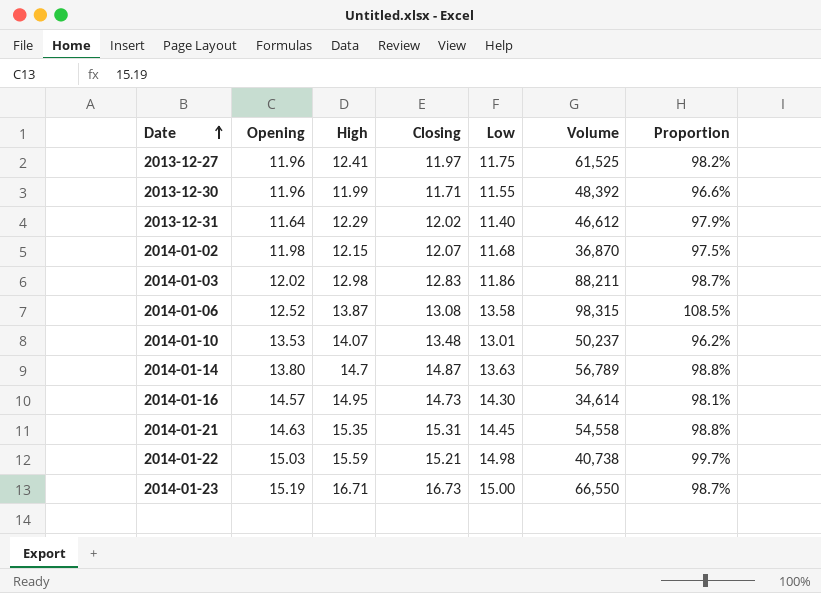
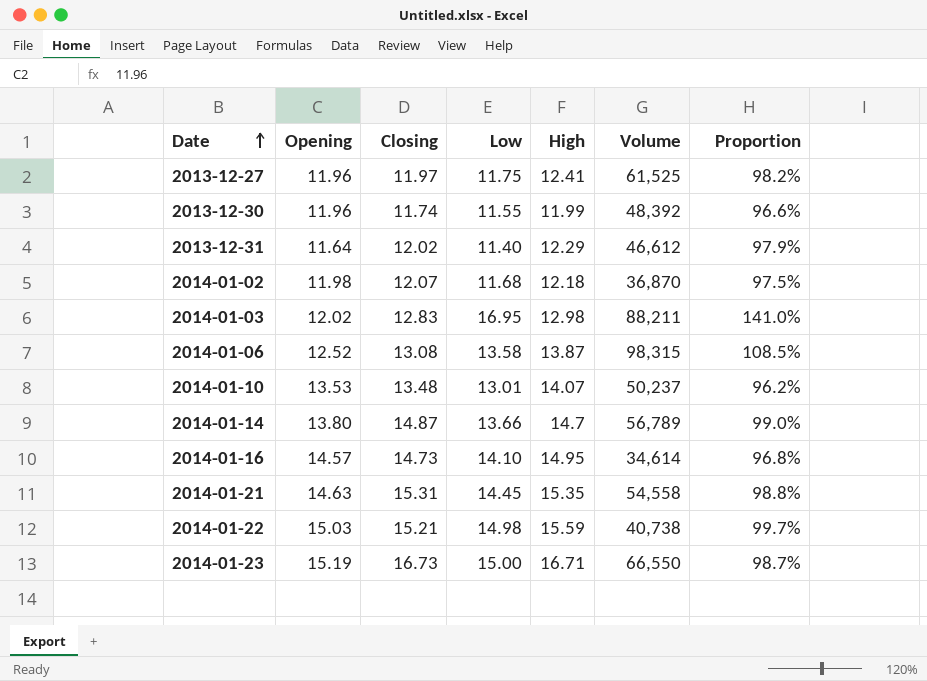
column High | position: 3 -> 5
2013-12-30 | Closing: 11.71 -> 11.74
2014-01-02 | High: 12.15 -> 12.18
2014-01-03 | Low: 11.86 -> 16.95
2014-01-03 | Proportion: 98.7% -> 141.0%
2014-01-14 | Low: 13.63 -> 13.66
2014-01-14 | Proportion: 98.8% -> 99.0%
2014-01-16 | Low: 14.30 -> 14.10
2014-01-16 | Proportion: 98.1% -> 96.8%

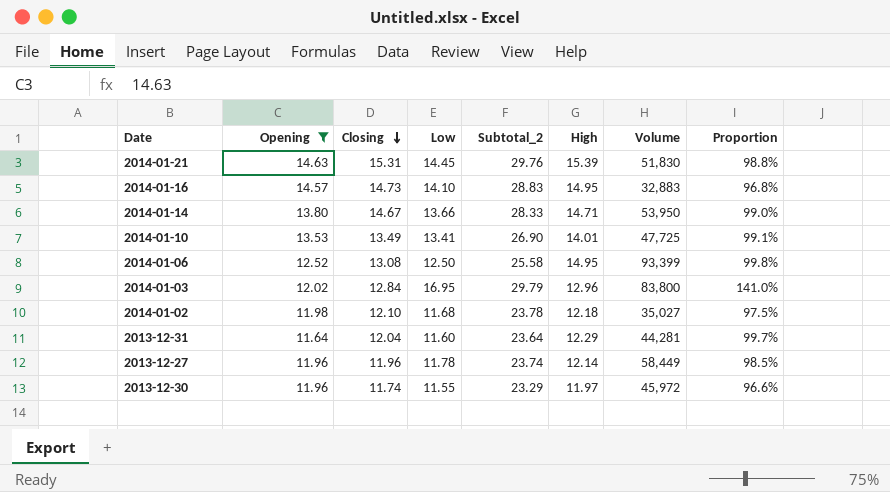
filter: none -> Opening <= 14.63
row order: Date ascending -> Closing descending
column Subtotal_2 | formula: none -> [Closing] + [Low]
2014-01-21 | High: 15.35 -> 15.39
2014-01-21 | Volume: 54,558 -> 51,830
2014-01-16 | Volume: 34,614 -> 32,883
2014-01-14 | Closing: 14.87 -> 14.67
2014-01-14 | High: 14.7 -> 14.71
2014-01-14 | Volume: 56,789 -> 53,950
2014-01-10 | Closing: 13.48 -> 13.49
2014-01-10 | Low: 13.01 -> 13.41
2014-01-10 | High: 14.07 -> 14.01
2014-01-10 | Volume: 50,237 -> 47,725
2014-01-10 | Proportion: 96.2% -> 99.1%
2014-01-06 | Low: 13.58 -> 12.50
2014-01-06 | High: 13.87 -> 14.95
2014-01-06 | Volume: 98,315 -> 93,399
2014-01-06 | Proportion: 108.5% -> 99.8%
2014-01-03 | Closing: 12.83 -> 12.84
2014-01-03 | High: 12.98 -> 12.96
2014-01-03 | Volume: 88,211 -> 83,800
2014-01-02 | Closing: 12.07 -> 12.10
2014-01-02 | Volume: 36,870 -> 35,027
2013-12-31 | Closing: 12.02 -> 12.04
2013-12-31 | Low: 11.40 -> 11.60
2013-12-31 | Volume: 46,612 -> 44,281
2013-12-31 | Proportion: 97.9% -> 99.7%
2013-12-27 | Closing: 11.97 -> 11.96
2013-12-27 | Low: 11.75 -> 11.78
2013-12-27 | High: 12.41 -> 12.14
2013-12-27 | Volume: 61,525 -> 58,449
2013-12-27 | Proportion: 98.2% -> 98.5%
2013-12-30 | High: 11.99 -> 11.97
2013-12-30 | Volume: 48,392 -> 45,972

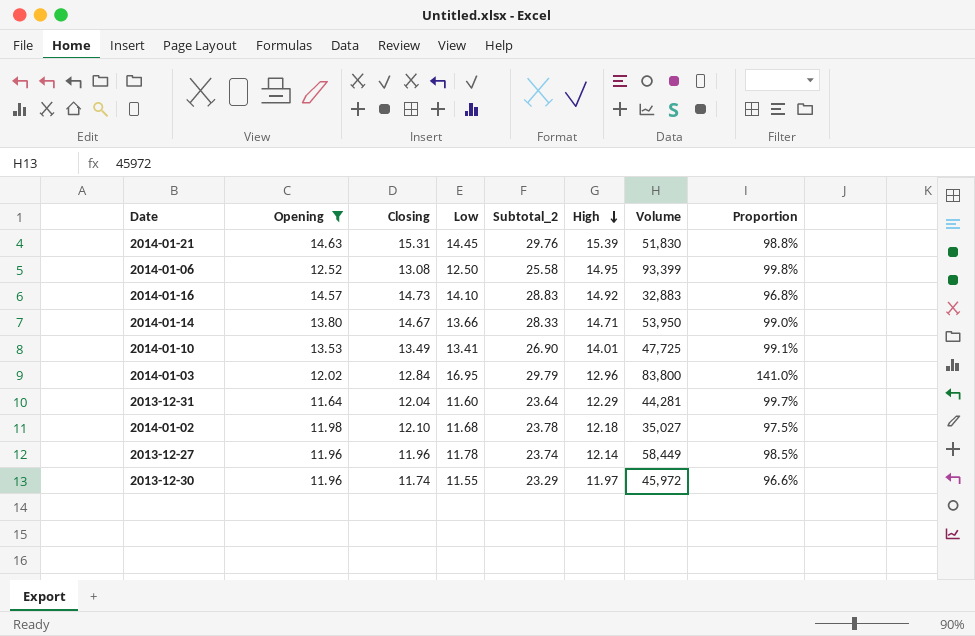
row order: Closing descending -> High descending
2014-01-16 | High: 14.95 -> 14.92

